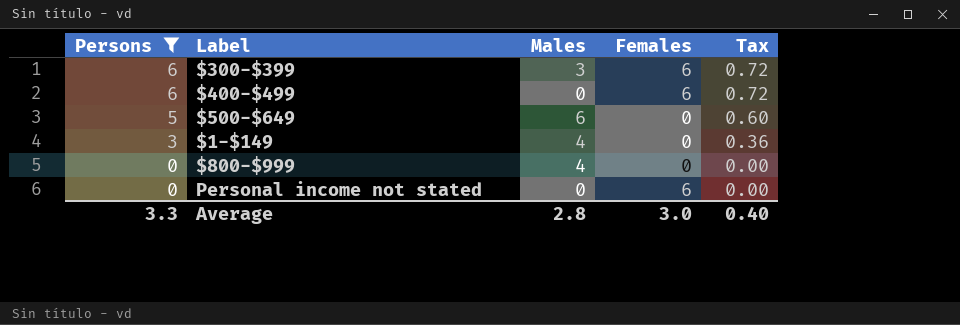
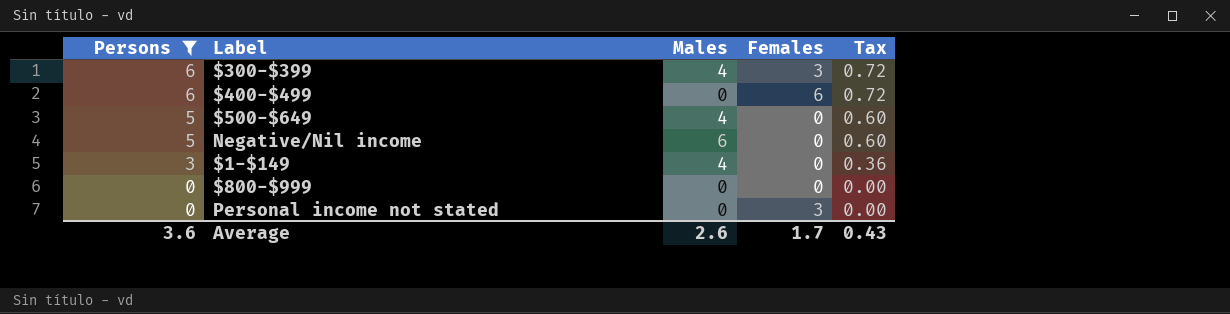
$300-$399 | Males: 3 -> 4
$300-$399 | Females: 6 -> 3
$500-$649 | Males: 6 -> 4
row Negative/Nil income: none -> 5 | 6 | 0 | 0.60
$800-$999 | Males: 4 -> 0
Personal income not stated | Females: 6 -> 3
Average | Persons: 3.3 -> 3.6
Average | Males: 2.8 -> 2.6
Average | Females: 3.0 -> 1.7
Average | Tax: 0.40 -> 0.43

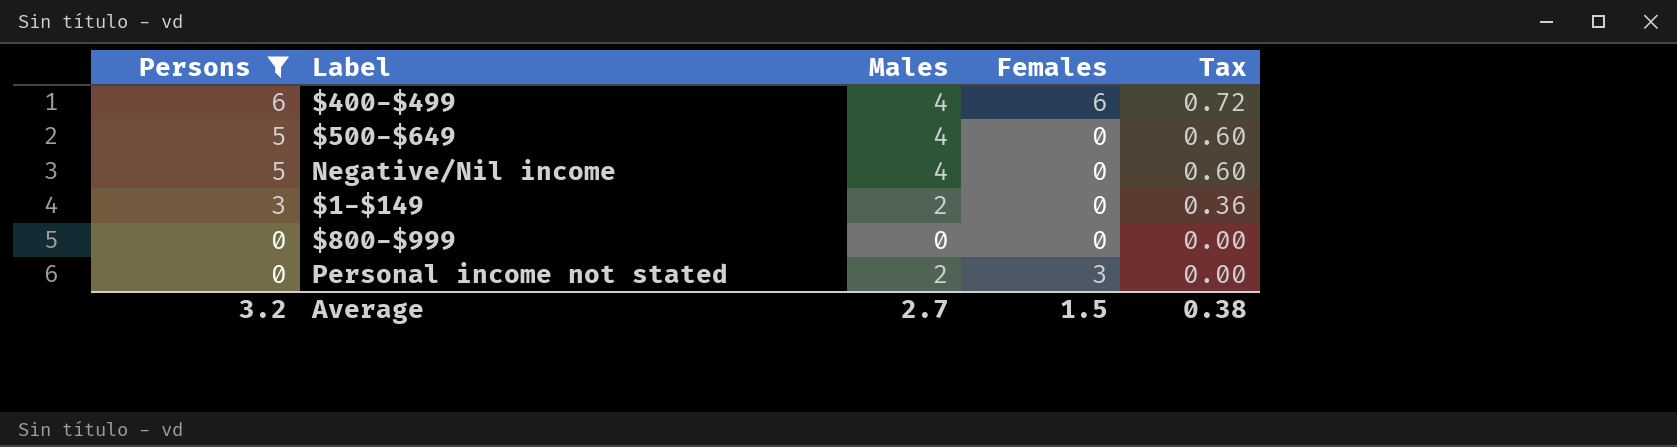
row $300-$399: 6 | 4 | 3 | 0.72 -> none
$400-$499 | Males: 0 -> 4
Negative/Nil income | Males: 6 -> 4
$1-$149 | Males: 4 -> 2
Personal income not stated | Males: 0 -> 2
Average | Persons: 3.6 -> 3.2
Average | Males: 2.6 -> 2.7
Average | Females: 1.7 -> 1.5
Average | Tax: 0.43 -> 0.38

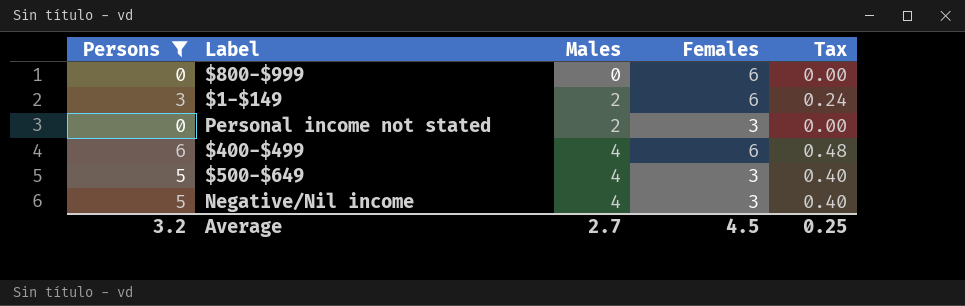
row order: Persons descending -> Males ascending
column Tax | formula: [Persons] * 0.12 -> [Persons] * 0.08
$800-$999 | Females: 0 -> 6
$1-$149 | Females: 0 -> 6
$500-$649 | Females: 0 -> 3
Negative/Nil income | Females: 0 -> 3
Average | Females: 1.5 -> 4.5
Average | Tax: 0.38 -> 0.25

